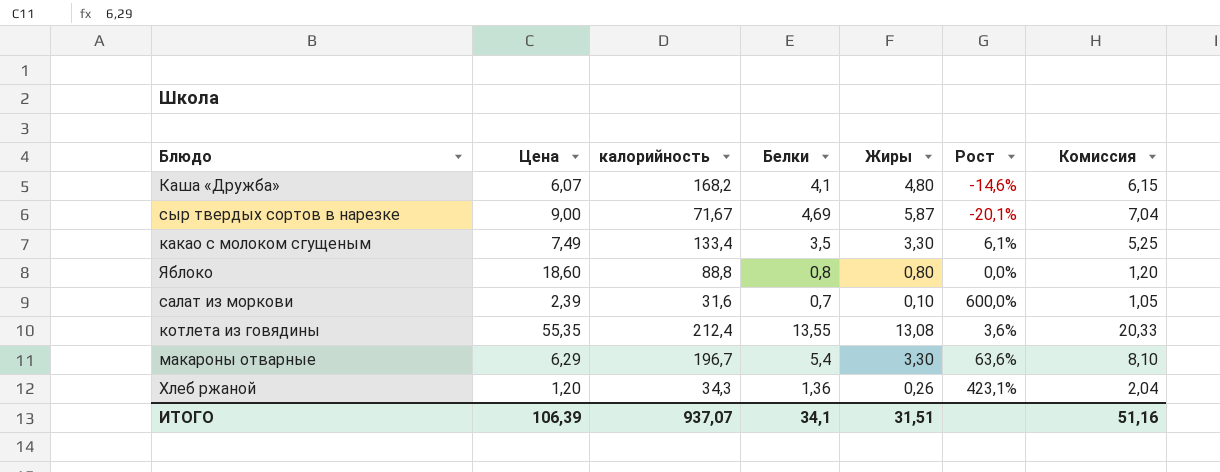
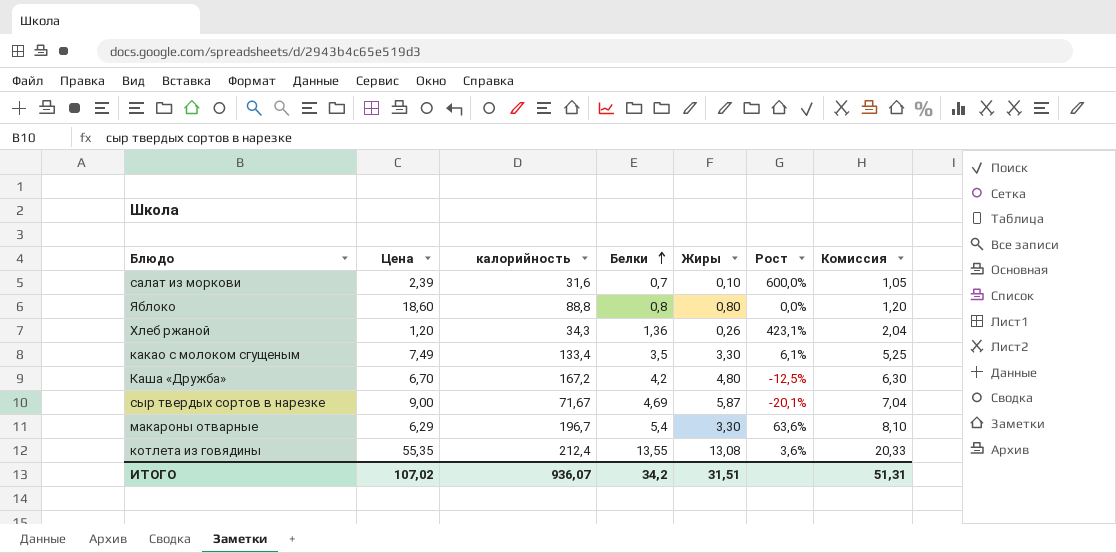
row order: none -> Белки ascending
Каша «Дружба» | Цена: 6,07 -> 6,70
Каша «Дружба» | калорийность: 168,2 -> 167,2
Каша «Дружба» | Белки: 4,1 -> 4,2
Каша «Дружба» | Рост: -14,6% -> -12,5%
Каша «Дружба» | Комиссия: 6,15 -> 6,30
ИТОГО | Цена: 106,39 -> 107,02
ИТОГО | калорийность: 937,07 -> 936,07
ИТОГО | Белки: 34,1 -> 34,2
ИТОГО | Комиссия: 51,16 -> 51,31

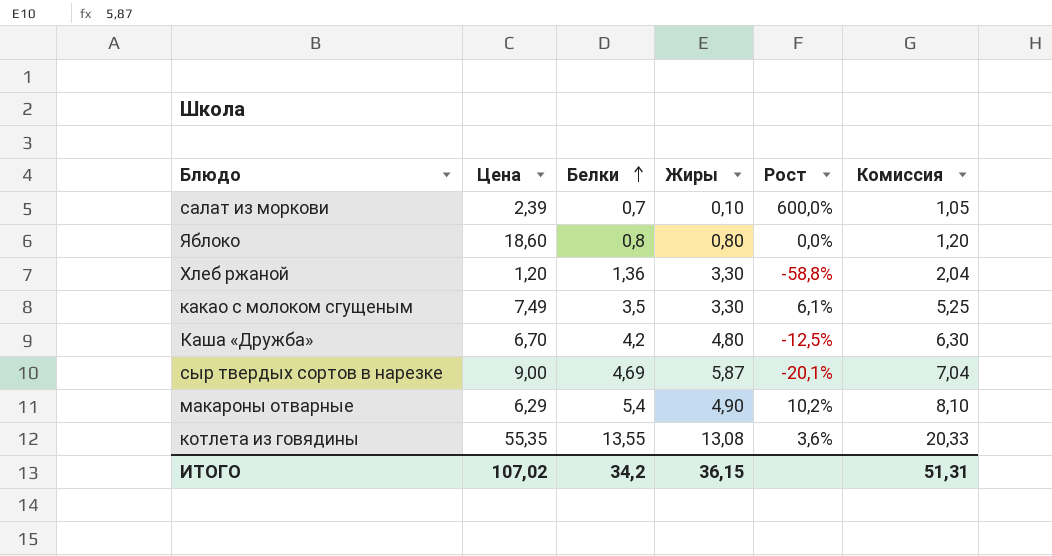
column калорийность | position: 3 -> none
Хлеб ржаной | Жиры: 0,26 -> 3,30
Хлеб ржаной | Рост: 423,1% -> -58,8%
макароны отварные | Жиры: 3,30 -> 4,90
макароны отварные | Рост: 63,6% -> 10,2%
ИТОГО | Жиры: 31,51 -> 36,15

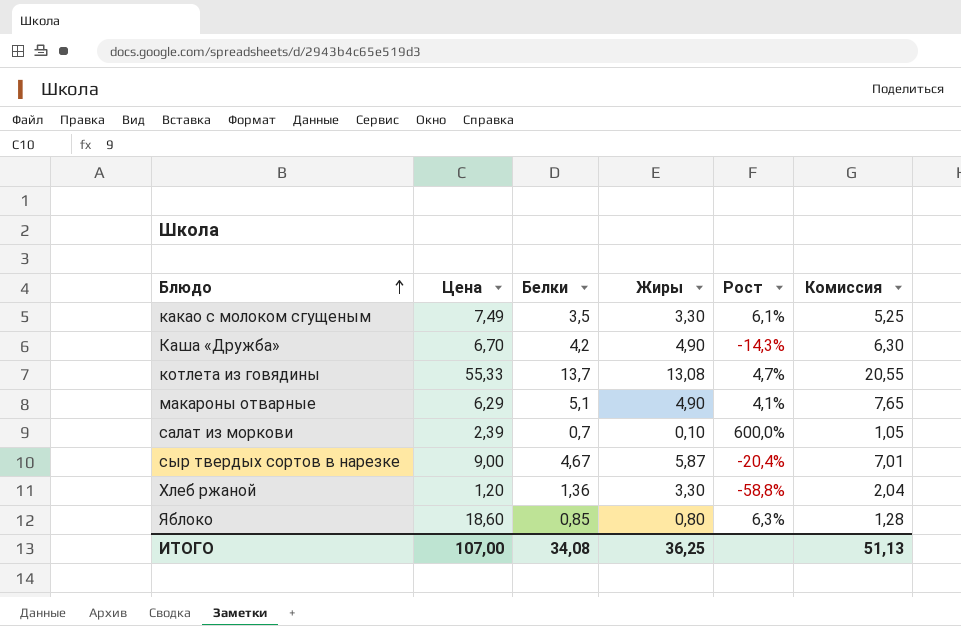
row order: Белки ascending -> Блюдо ascending
Каша «Дружба» | Жиры: 4,80 -> 4,90
Каша «Дружба» | Рост: -12,5% -> -14,3%
котлета из говядины | Цена: 55,35 -> 55,33
котлета из говядины | Белки: 13,55 -> 13,7
котлета из говядины | Рост: 3,6% -> 4,7%
котлета из говядины | Комиссия: 20,33 -> 20,55
макароны отварные | Белки: 5,4 -> 5,1
макароны отварные | Рост: 10,2% -> 4,1%
макароны отварные | Комиссия: 8,10 -> 7,65
сыр твердых сортов в нарезке | Белки: 4,69 -> 4,67
сыр твердых сортов в нарезке | Рост: -20,1% -> -20,4%
сыр твердых сортов в нарезке | Комиссия: 7,04 -> 7,01
Яблоко | Белки: 0,8 -> 0,85
Яблоко | Рост: 0,0% -> 6,3%
Яблоко | Комиссия: 1,20 -> 1,28
ИТОГО | Цена: 107,02 -> 107,00
ИТОГО | Белки: 34,2 -> 34,08
ИТОГО | Жиры: 36,15 -> 36,25
ИТОГО | Комиссия: 51,31 -> 51,13

